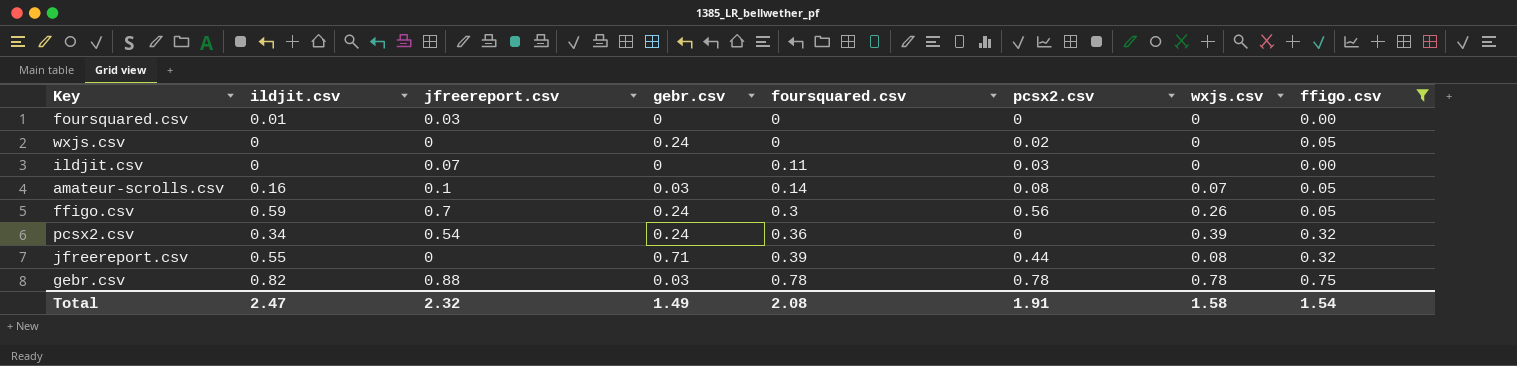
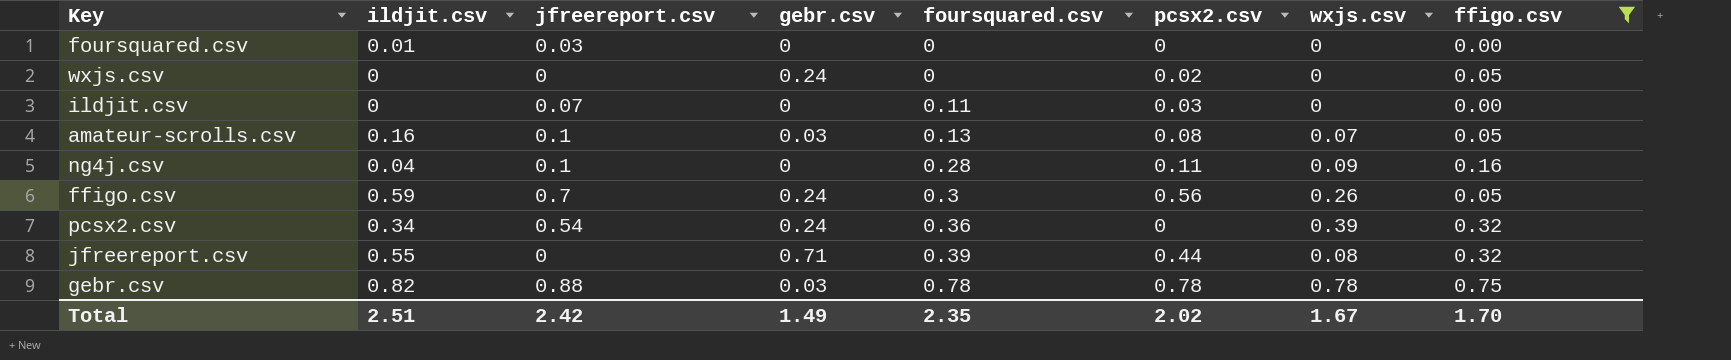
amateur-scrolls.csv | foursquared.csv: 0.14 -> 0.13
row ng4j.csv: none -> 0.04 | 0.1 | 0 | 0.28 | 0.11 | 0.09 | 0.16
Total | ildjit.csv: 2.47 -> 2.51
Total | jfreereport.csv: 2.32 -> 2.42
Total | foursquared.csv: 2.08 -> 2.35
Total | pcsx2.csv: 1.91 -> 2.02
Total | wxjs.csv: 1.58 -> 1.67
Total | ffigo.csv: 1.54 -> 1.70

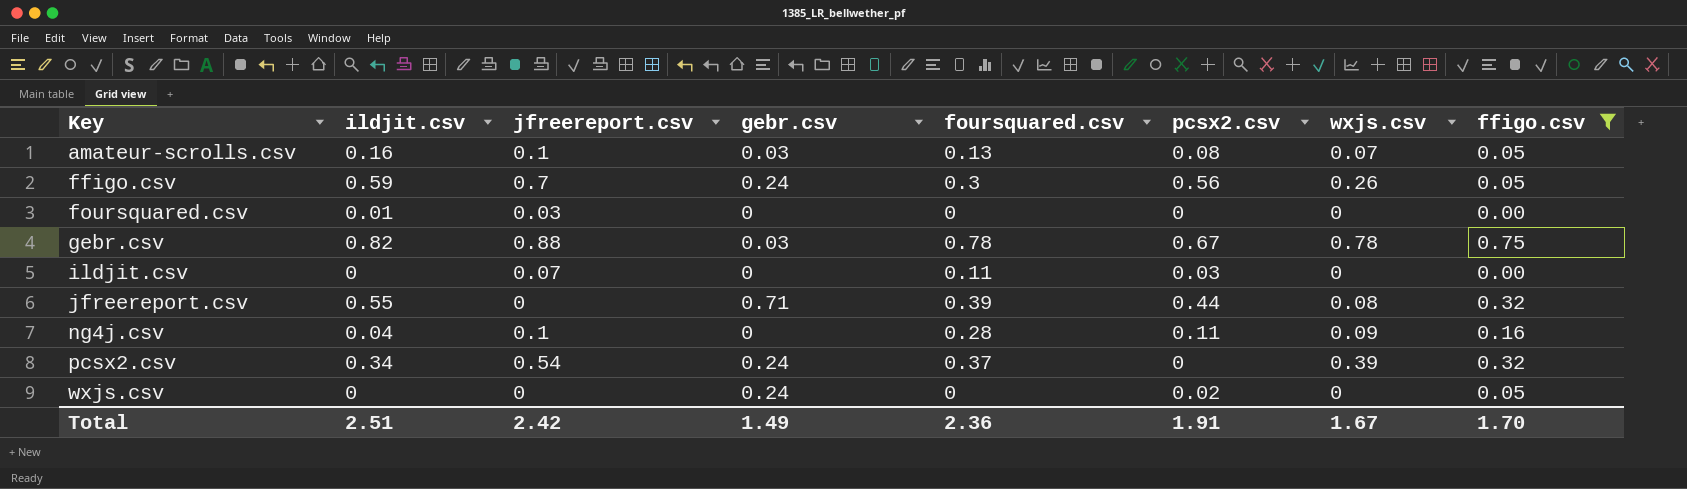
row order: foursquared.csv ascending -> Key ascending
gebr.csv | pcsx2.csv: 0.78 -> 0.67
pcsx2.csv | foursquared.csv: 0.36 -> 0.37
Total | foursquared.csv: 2.35 -> 2.36
Total | pcsx2.csv: 2.02 -> 1.91

